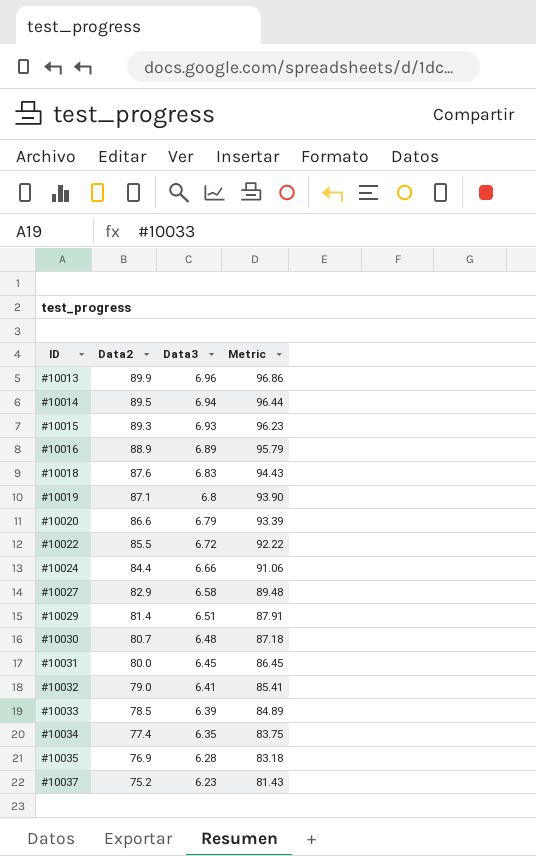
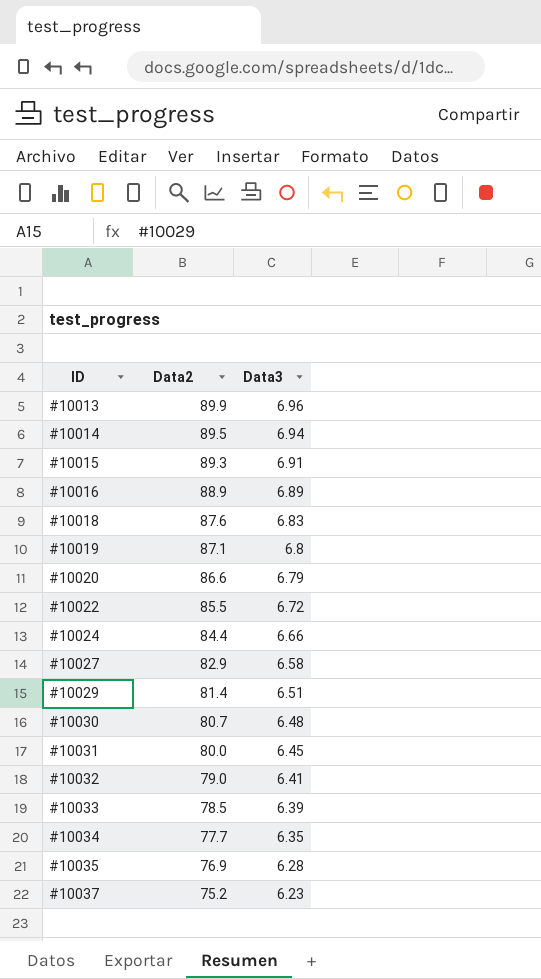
column Metric | formula: [Data2] + [Data3] -> none
#10015 | Data3: 6.93 -> 6.91
#10034 | Data2: 77.4 -> 77.7

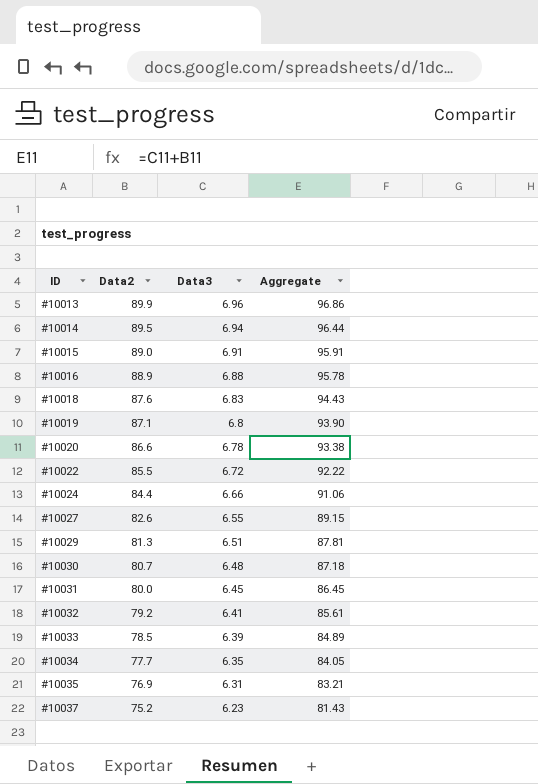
column Aggregate | formula: none -> [Data2] + [Data3]
#10015 | Data2: 89.3 -> 89.0
#10016 | Data3: 6.89 -> 6.88
#10020 | Data3: 6.79 -> 6.78
#10027 | Data2: 82.9 -> 82.6
#10027 | Data3: 6.58 -> 6.55
#10029 | Data2: 81.4 -> 81.3
#10032 | Data2: 79.0 -> 79.2
#10035 | Data3: 6.28 -> 6.31

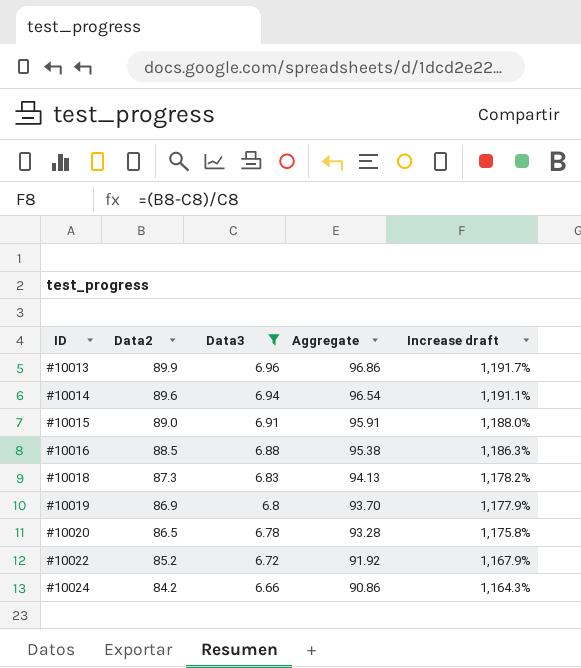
filter: none -> Data3 >= 6.66
column Increase draft | formula: none -> ([Data2] - [Data3]) / [Data3]
#10014 | Data2: 89.5 -> 89.6
#10014 | Aggregate: 96.44 -> 96.54
#10016 | Data2: 88.9 -> 88.5
#10016 | Aggregate: 95.78 -> 95.38
#10018 | Data2: 87.6 -> 87.3
#10018 | Aggregate: 94.43 -> 94.13
#10019 | Data2: 87.1 -> 86.9
#10019 | Aggregate: 93.90 -> 93.70
#10020 | Data2: 86.6 -> 86.5
#10020 | Aggregate: 93.38 -> 93.28
#10022 | Data2: 85.5 -> 85.2
#10022 | Aggregate: 92.22 -> 91.92
#10024 | Data2: 84.4 -> 84.2
#10024 | Aggregate: 91.06 -> 90.86

